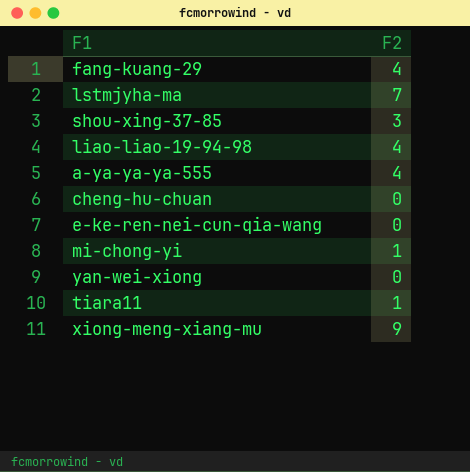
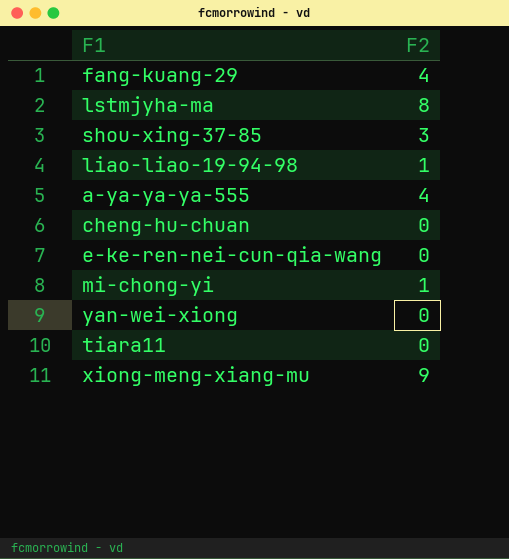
lstmjyha-ma | F2: 7 -> 8
liao-liao-19-94-98 | F2: 4 -> 1
tiara11 | F2: 1 -> 0

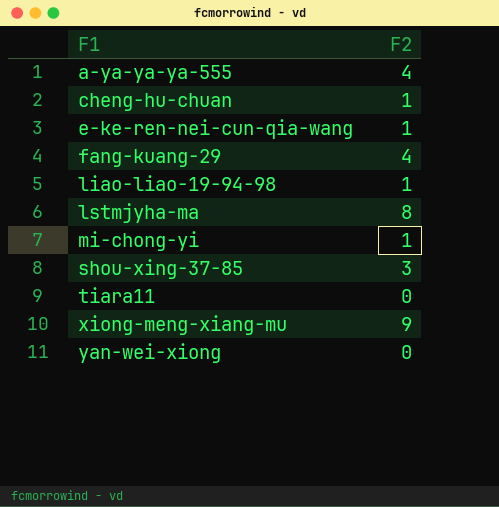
row order: none -> F1 ascending
cheng-hu-chuan | F2: 0 -> 1
e-ke-ren-nei-cun-qia-wang | F2: 0 -> 1

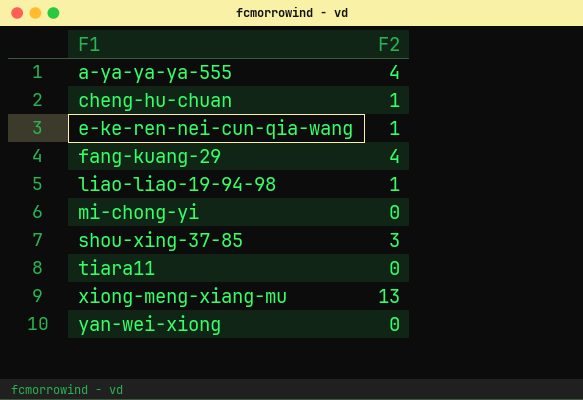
row lstmjyha-ma: 8 -> none
mi-chong-yi | F2: 1 -> 0
xiong-meng-xiang-mu | F2: 9 -> 13

